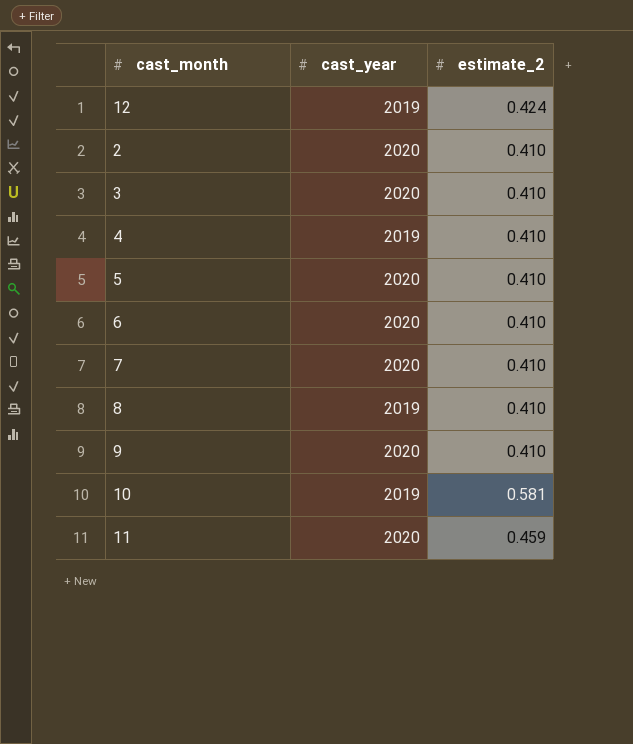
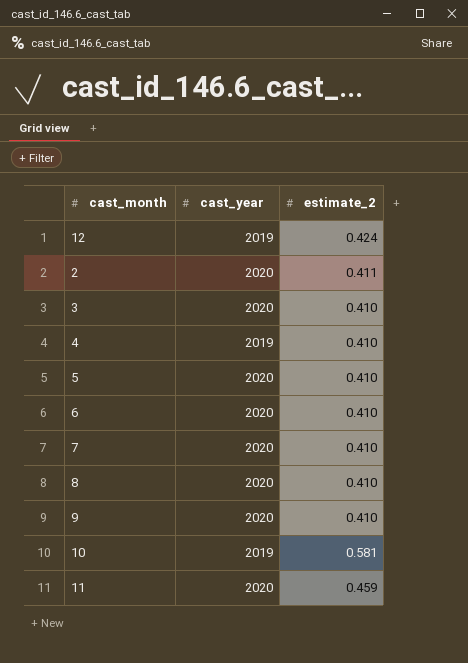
2 | estimate_2: 0.410 -> 0.411
8 | cast_year: 2019 -> 2020

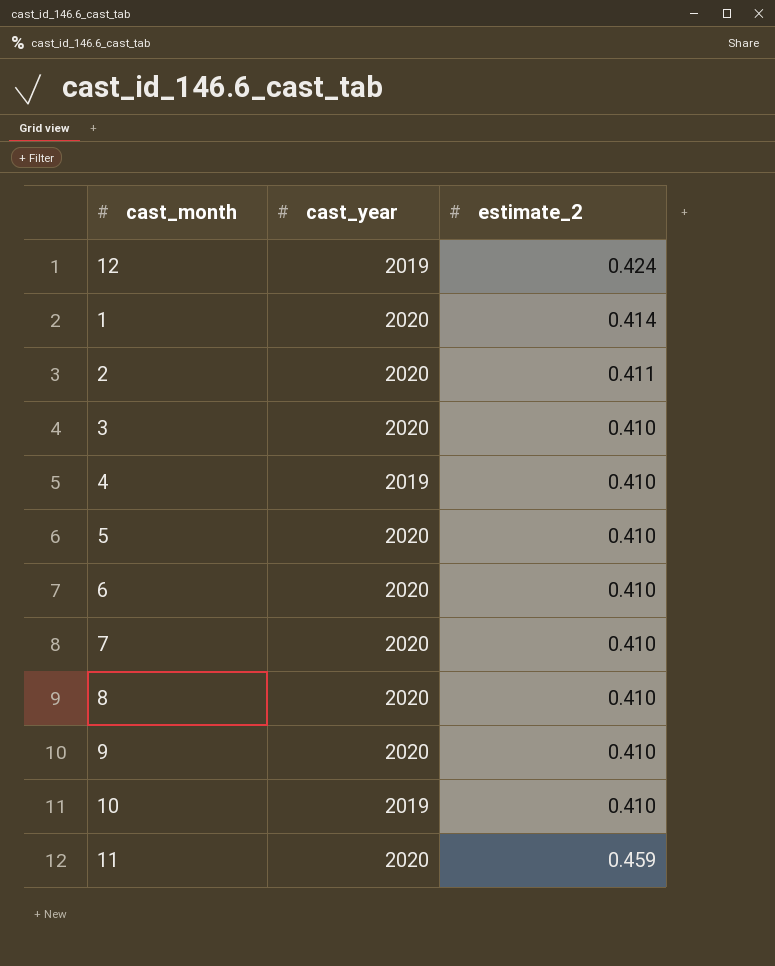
row 1: none -> 2020 | 0.414
10 | estimate_2: 0.581 -> 0.410

